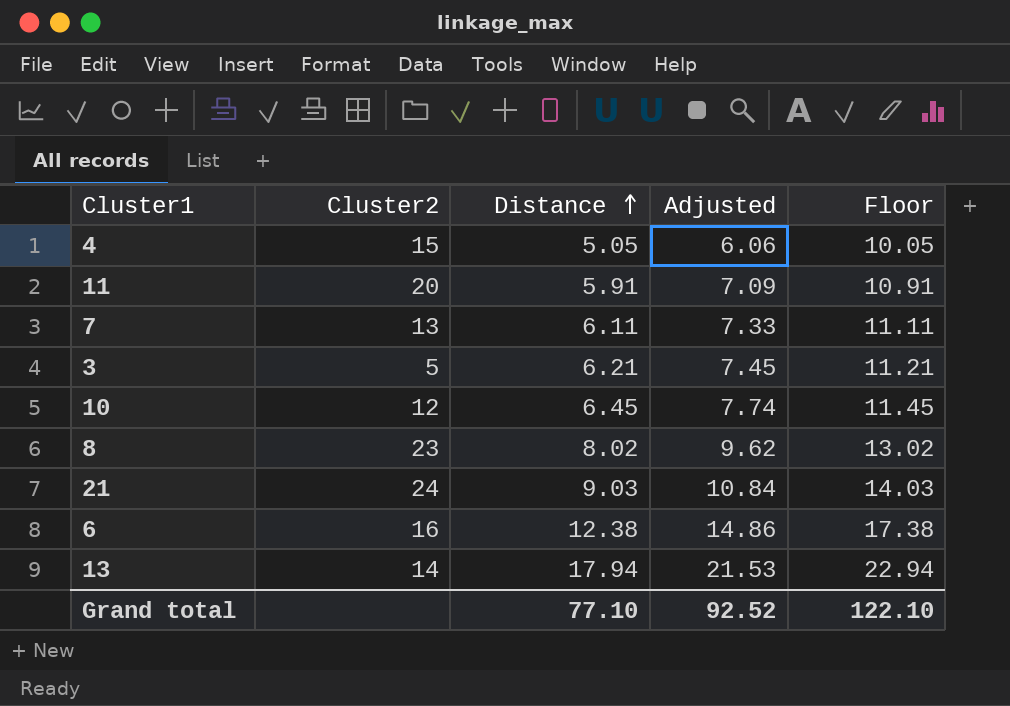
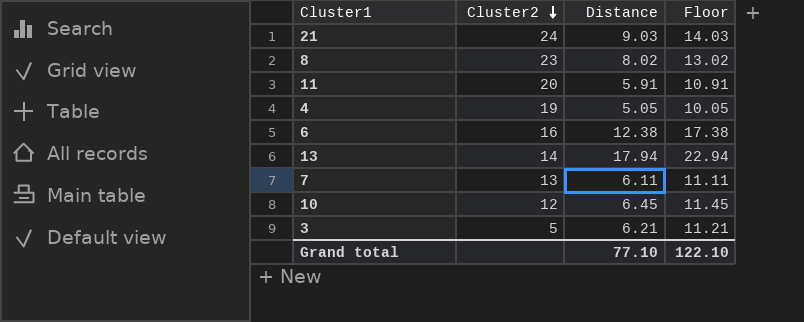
row order: Distance ascending -> Cluster2 descending
column Adjusted | formula: [Distance] * 1.2 -> none
4 | Cluster2: 15 -> 19

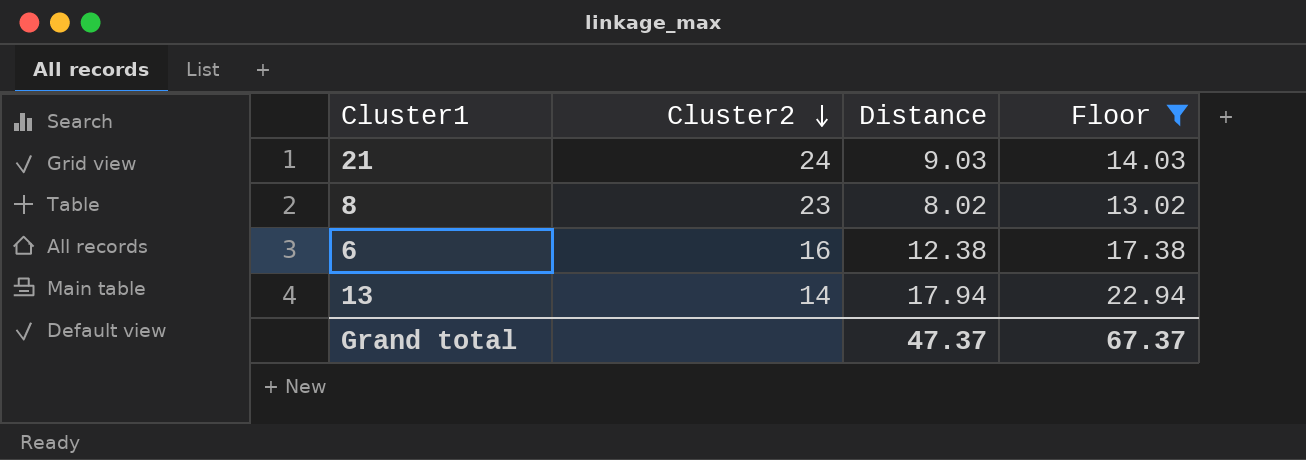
filter: none -> Floor >= 13.02
Grand total | Distance: 77.10 -> 47.37
Grand total | Floor: 122.10 -> 67.37

